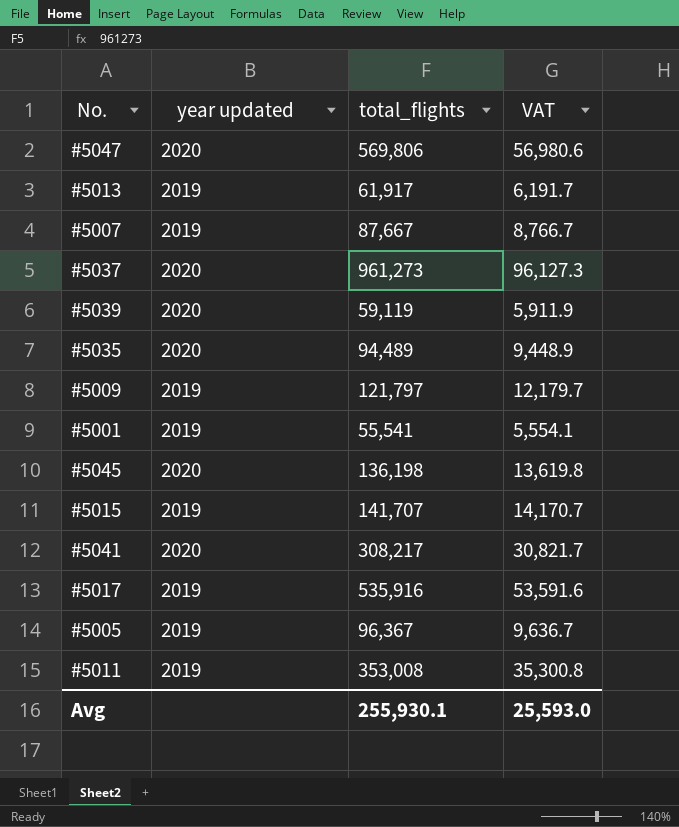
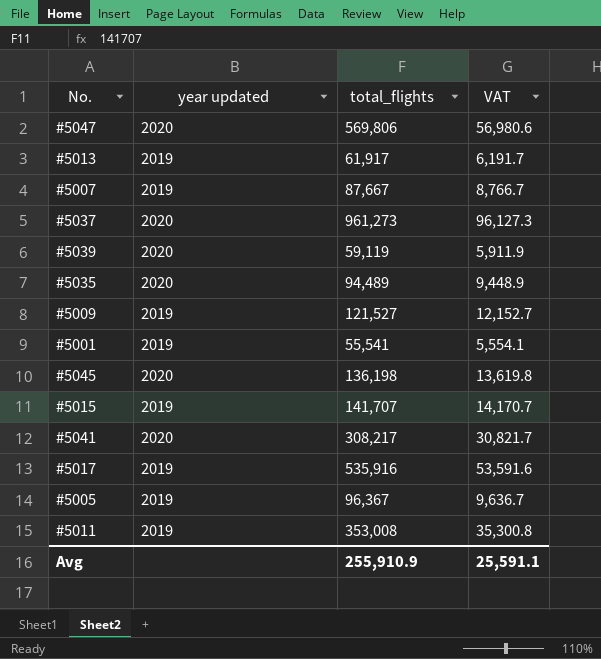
#5009 | total_flights: 121,797 -> 121,527
#5009 | VAT: 12,179.7 -> 12,152.7
Avg | total_flights: 255,930.1 -> 255,910.9
Avg | VAT: 25,593.0 -> 25,591.1

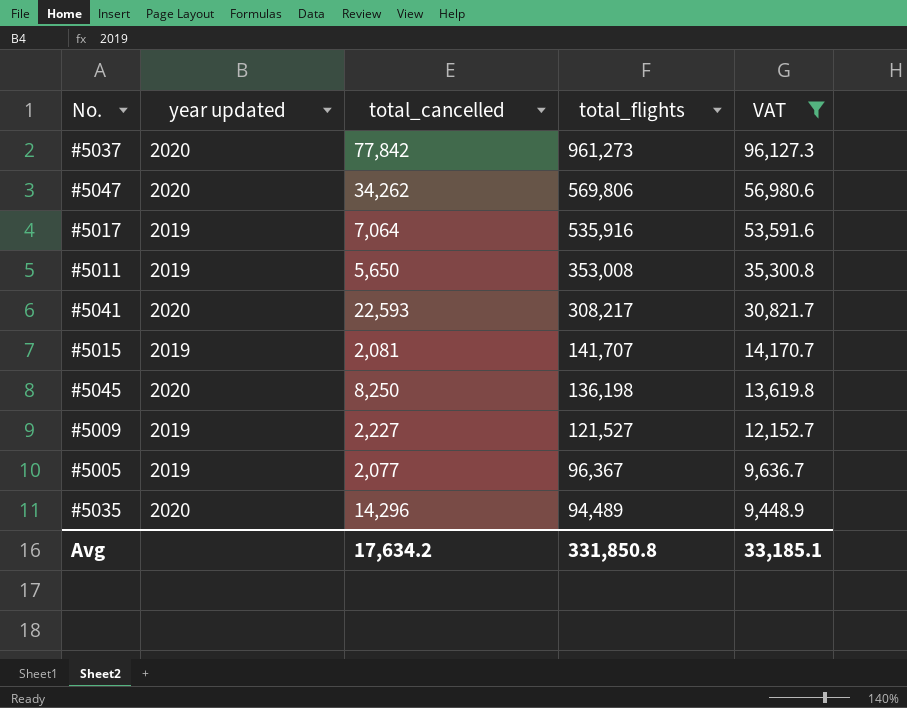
filter: none -> VAT >= 9,448.9
row order: none -> total_flights descending
column total_cancelled | position: none -> 3
Avg | total_flights: 255,910.9 -> 331,850.8
Avg | VAT: 25,591.1 -> 33,185.1

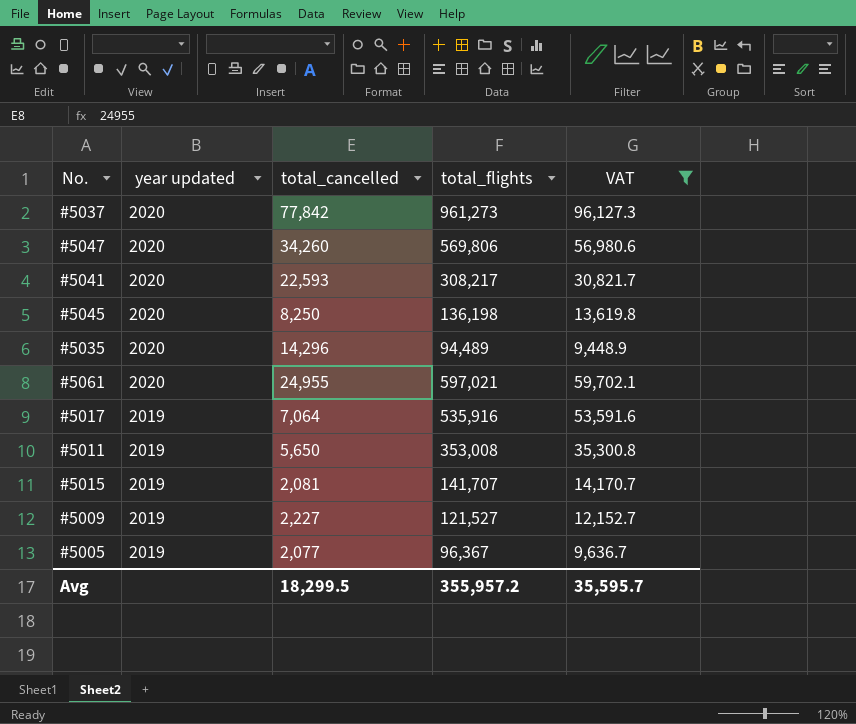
row order: total_flights descending -> year updated descending
#5047 | total_cancelled: 34,262 -> 34,260
row #5061: none -> 2020 | 24,955 | 597,021 | 59,702.1
Avg | total_cancelled: 17,634.2 -> 18,299.5
Avg | total_flights: 331,850.8 -> 355,957.2
Avg | VAT: 33,185.1 -> 35,595.7

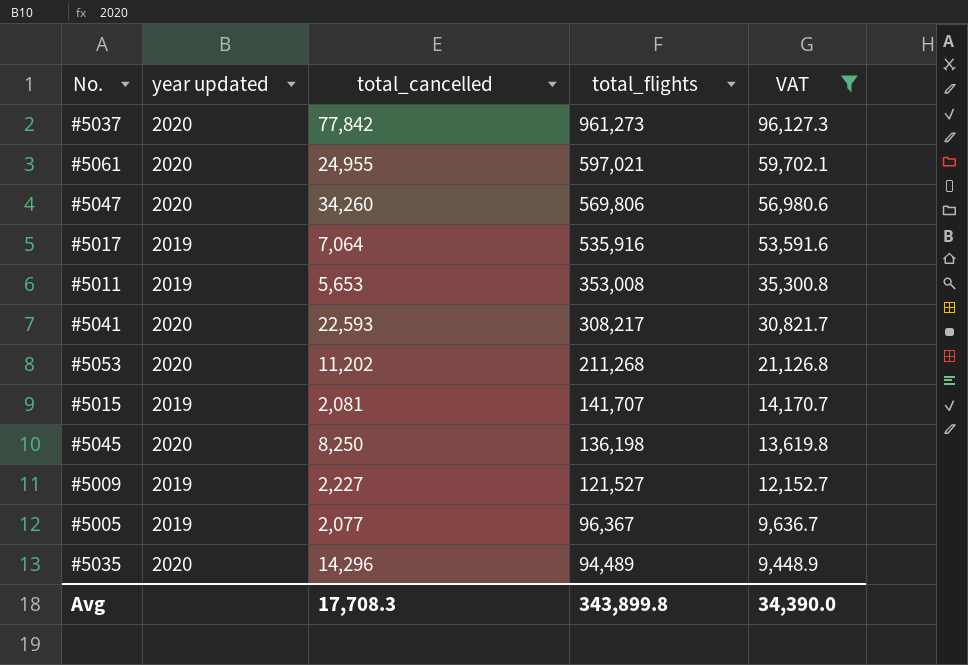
row order: year updated descending -> total_flights descending
#5011 | total_cancelled: 5,650 -> 5,653
row #5053: none -> 2020 | 11,202 | 211,268 | 21,126.8
Avg | total_cancelled: 18,299.5 -> 17,708.3
Avg | total_flights: 355,957.2 -> 343,899.8
Avg | VAT: 35,595.7 -> 34,390.0

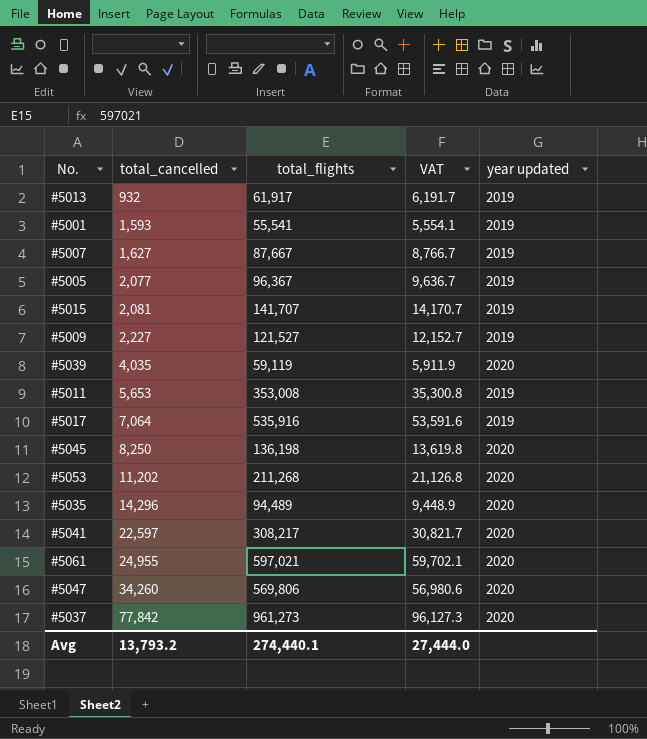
filter: VAT >= 9,448.9 -> none
row order: total_flights descending -> total_cancelled ascending
column year updated | position: 2 -> 5
#5041 | total_cancelled: 22,593 -> 22,597
Avg | total_cancelled: 17,708.3 -> 13,793.2
Avg | total_flights: 343,899.8 -> 274,440.1
Avg | VAT: 34,390.0 -> 27,444.0

